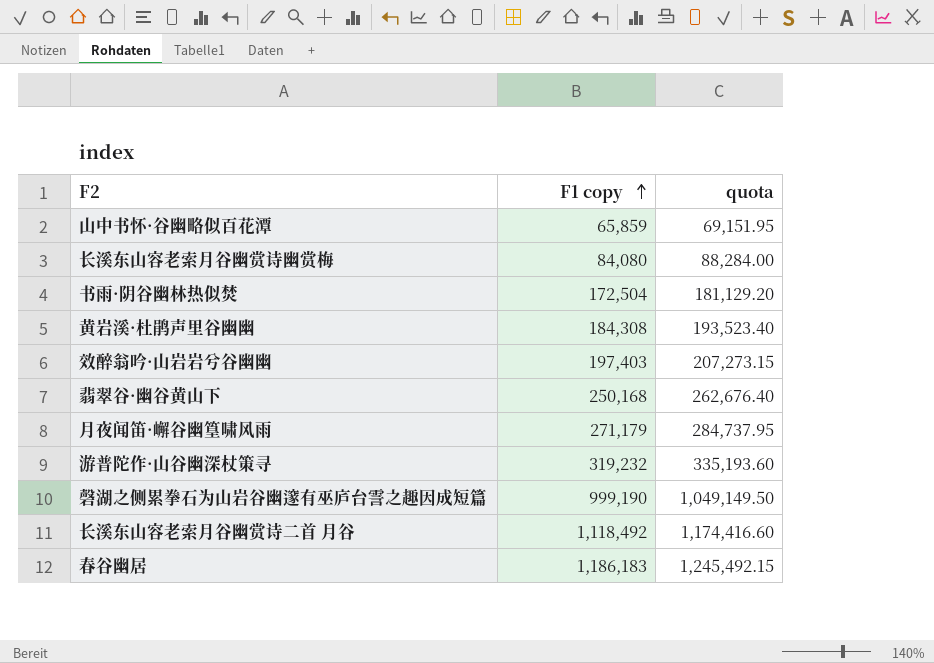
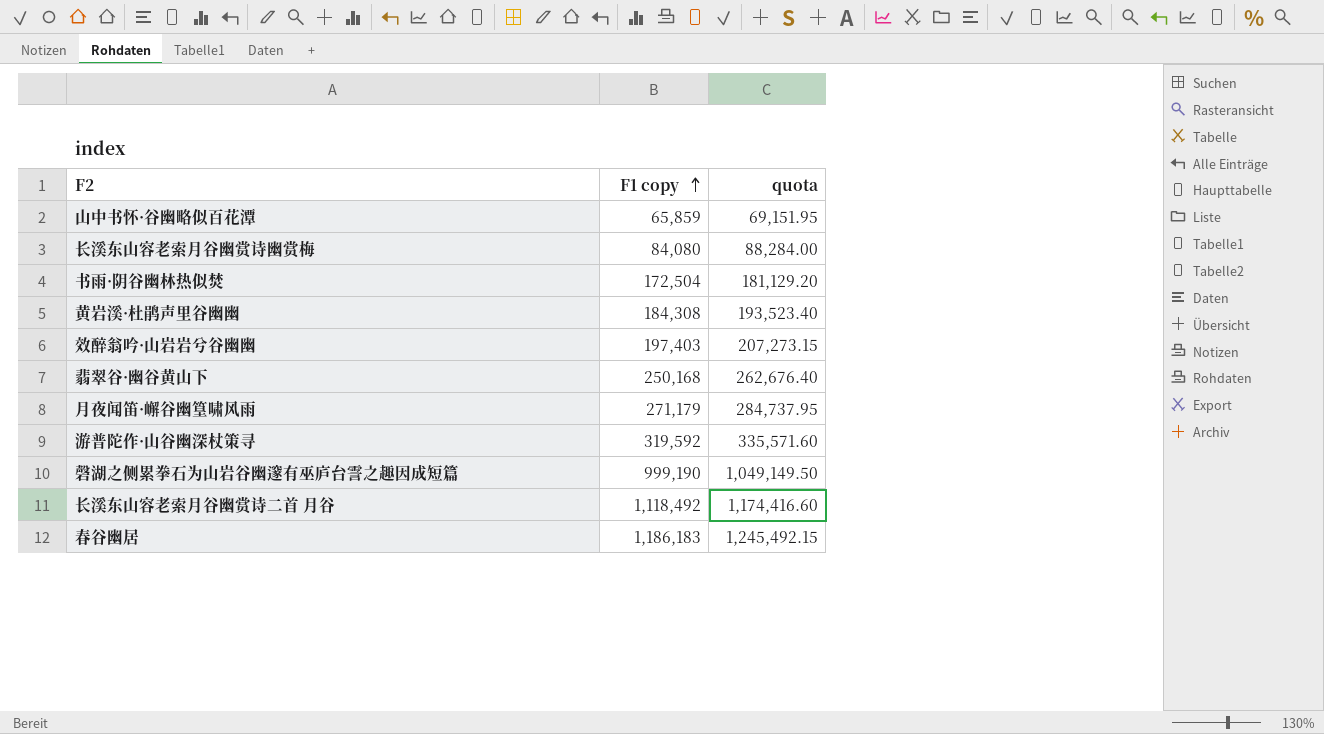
游普陀作·山谷幽深杖策寻 | F1 copy: 319,232 -> 319,592
游普陀作·山谷幽深杖策寻 | quota: 335,193.60 -> 335,571.60

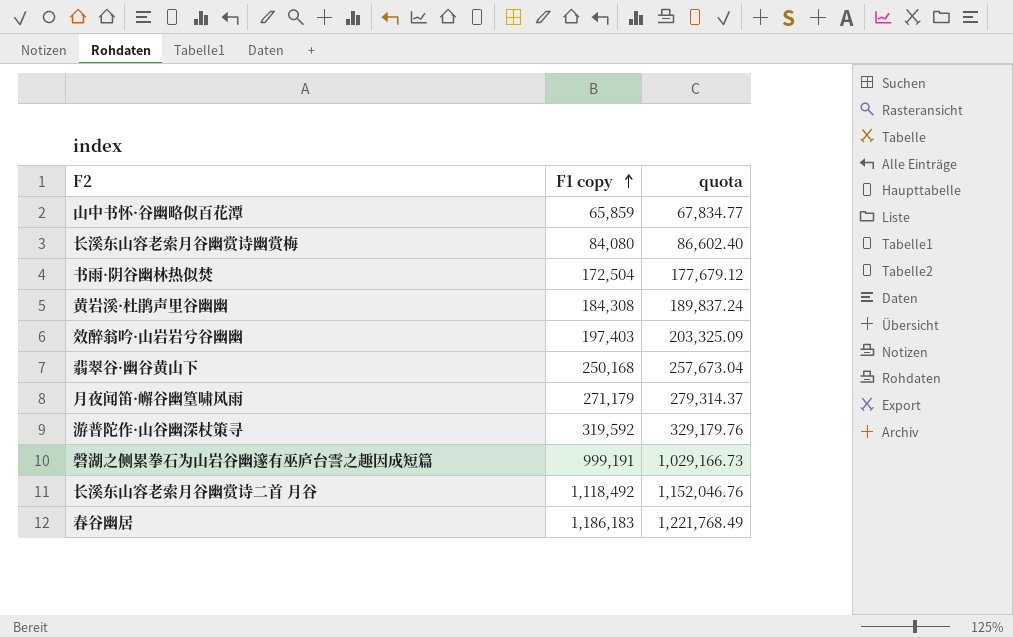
column quota | formula: [F1 copy] * 1.05 -> [F1 copy] * 1.03
磬湖之侧累拳石为山岩谷幽邃有巫庐台霅之趣因成短篇 | F1 copy: 999,190 -> 999,191

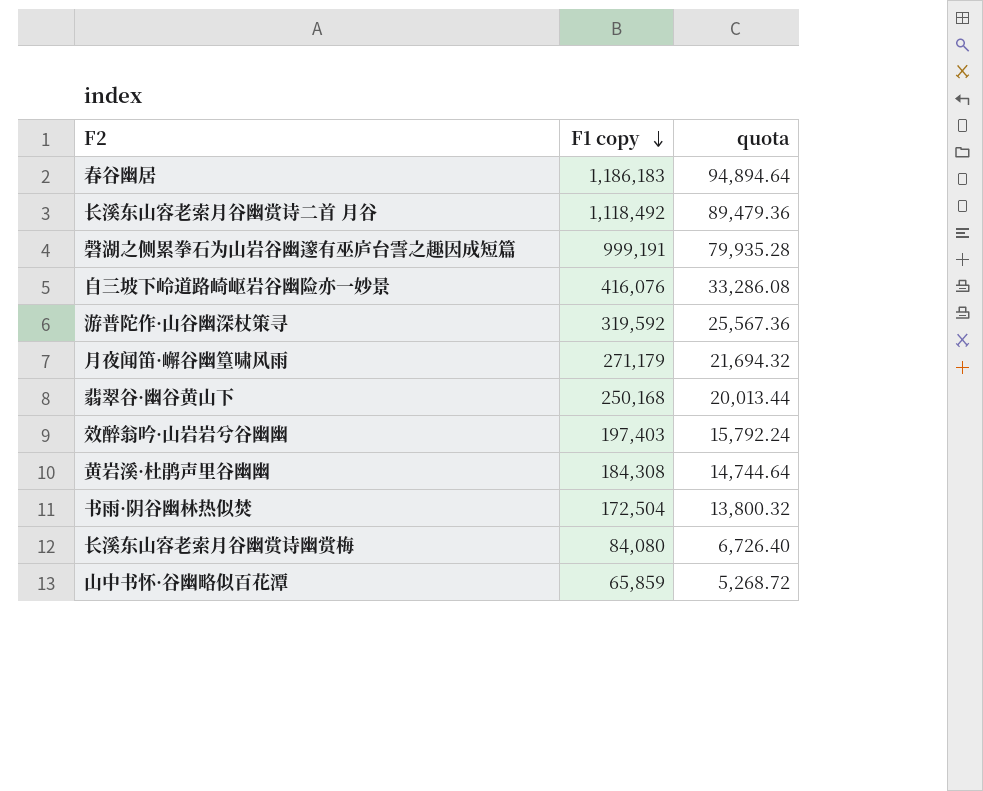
row order: F1 copy ascending -> F1 copy descending
column quota | formula: [F1 copy] * 1.03 -> [F1 copy] * 0.08
row 自三坡下岭道路崎岖岩谷幽险亦一妙景: none -> 416,076 | 33,286.08

